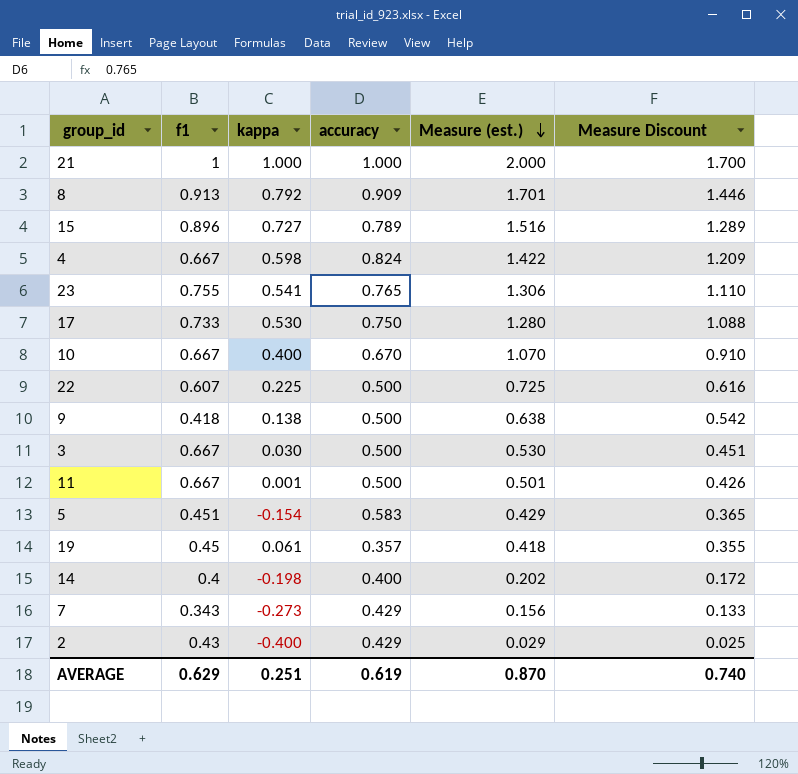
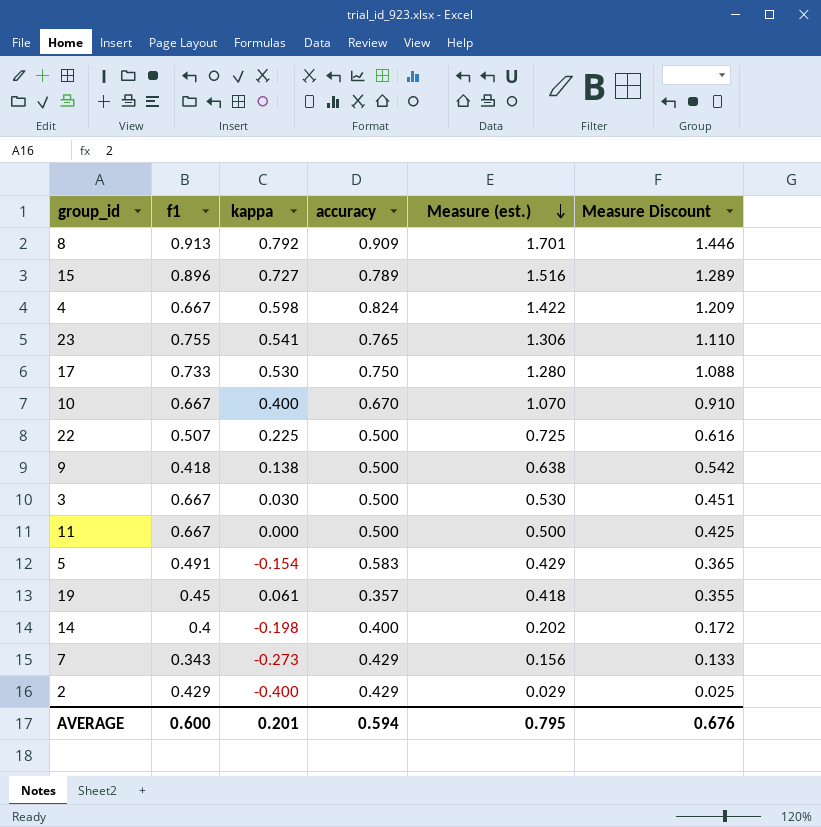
row 21: 1 | 1.000 | 1.000 | 2.000 | 1.700 -> none
22 | f1: 0.607 -> 0.507
11 | kappa: 0.001 -> 0.000
11 | Measure (est.): 0.501 -> 0.500
11 | Measure Discount: 0.426 -> 0.425
5 | f1: 0.451 -> 0.491
2 | f1: 0.43 -> 0.429
AVERAGE | f1: 0.629 -> 0.600
AVERAGE | kappa: 0.251 -> 0.201
AVERAGE | accuracy: 0.619 -> 0.594
AVERAGE | Measure (est.): 0.870 -> 0.795
AVERAGE | Measure Discount: 0.740 -> 0.676

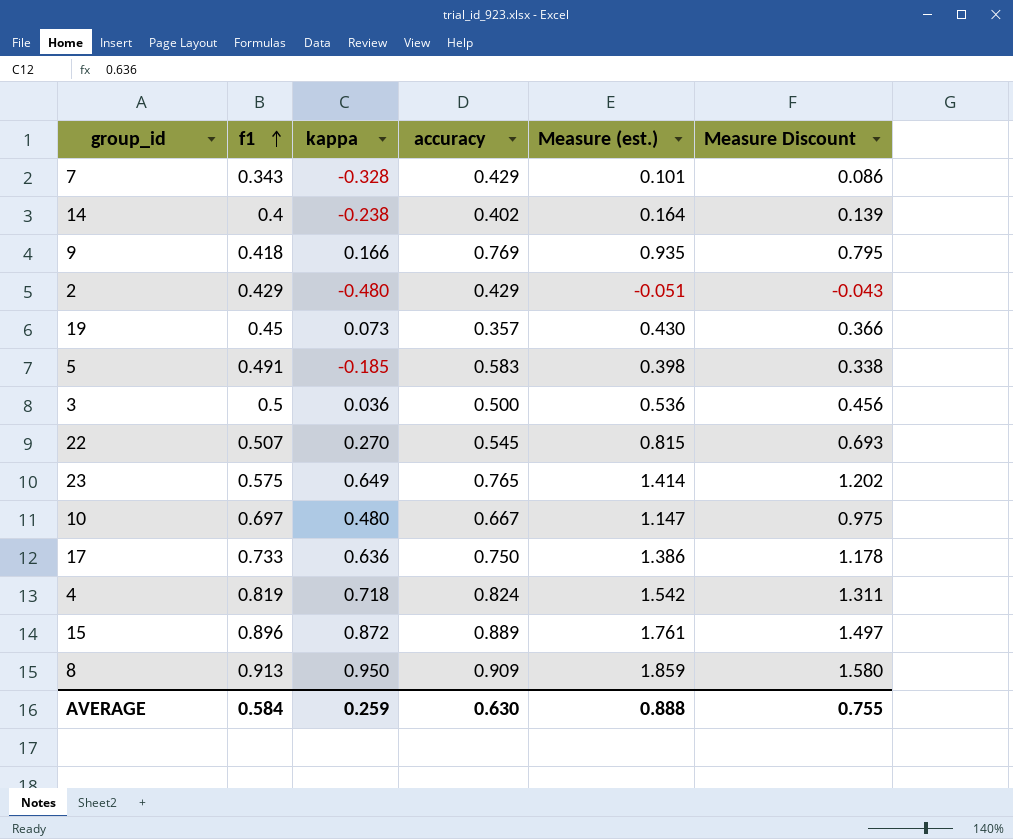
row order: Measure (est.) descending -> f1 ascending
row 11: 0.667 | 0.000 | 0.500 | 0.500 | 0.425 -> none
7 | kappa: -0.273 -> -0.328
7 | Measure (est.): 0.156 -> 0.101
7 | Measure Discount: 0.133 -> 0.086
14 | kappa: -0.198 -> -0.238
14 | accuracy: 0.400 -> 0.402
14 | Measure (est.): 0.202 -> 0.164
14 | Measure Discount: 0.172 -> 0.139
9 | kappa: 0.138 -> 0.166
9 | accuracy: 0.500 -> 0.769
9 | Measure (est.): 0.638 -> 0.935
9 | Measure Discount: 0.542 -> 0.795
2 | kappa: -0.400 -> -0.480
2 | Measure (est.): 0.029 -> -0.051
2 | Measure Discount: 0.025 -> -0.043
19 | kappa: 0.061 -> 0.073
19 | Measure (est.): 0.418 -> 0.430
19 | Measure Discount: 0.355 -> 0.366
5 | kappa: -0.154 -> -0.185
5 | Measure (est.): 0.429 -> 0.398
5 | Measure Discount: 0.365 -> 0.338
3 | f1: 0.667 -> 0.5
3 | kappa: 0.030 -> 0.036
3 | Measure (est.): 0.530 -> 0.536
3 | Measure Discount: 0.451 -> 0.456
22 | kappa: 0.225 -> 0.270
22 | accuracy: 0.500 -> 0.545
22 | Measure (est.): 0.725 -> 0.815
22 | Measure Discount: 0.616 -> 0.693
23 | f1: 0.755 -> 0.575
23 | kappa: 0.541 -> 0.649
23 | Measure (est.): 1.306 -> 1.414
23 | Measure Discount: 1.110 -> 1.202
10 | f1: 0.667 -> 0.697
10 | kappa: 0.400 -> 0.480
10 | accuracy: 0.670 -> 0.667
10 | Measure (est.): 1.070 -> 1.147
10 | Measure Discount: 0.910 -> 0.975
17 | kappa: 0.530 -> 0.636
17 | Measure (est.): 1.280 -> 1.386
17 | Measure Discount: 1.088 -> 1.178
4 | f1: 0.667 -> 0.819
4 | kappa: 0.598 -> 0.718
4 | Measure (est.): 1.422 -> 1.542
4 | Measure Discount: 1.209 -> 1.311
15 | kappa: 0.727 -> 0.872
15 | accuracy: 0.789 -> 0.889
15 | Measure (est.): 1.516 -> 1.761
15 | Measure Discount: 1.289 -> 1.497
8 | kappa: 0.792 -> 0.950
8 | Measure (est.): 1.701 -> 1.859
8 | Measure Discount: 1.446 -> 1.580
AVERAGE | f1: 0.600 -> 0.584
AVERAGE | kappa: 0.201 -> 0.259
AVERAGE | accuracy: 0.594 -> 0.630
AVERAGE | Measure (est.): 0.795 -> 0.888
AVERAGE | Measure Discount: 0.676 -> 0.755

